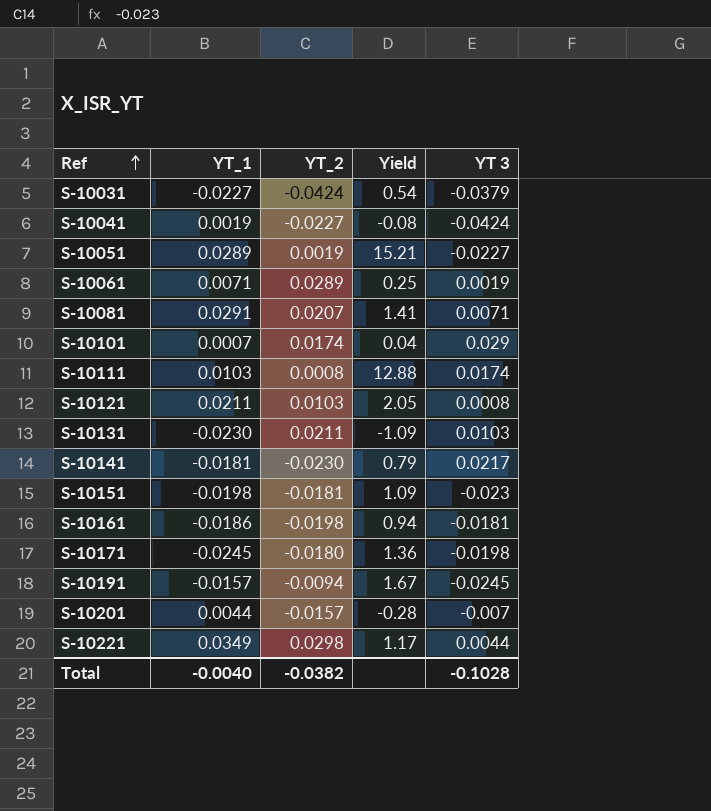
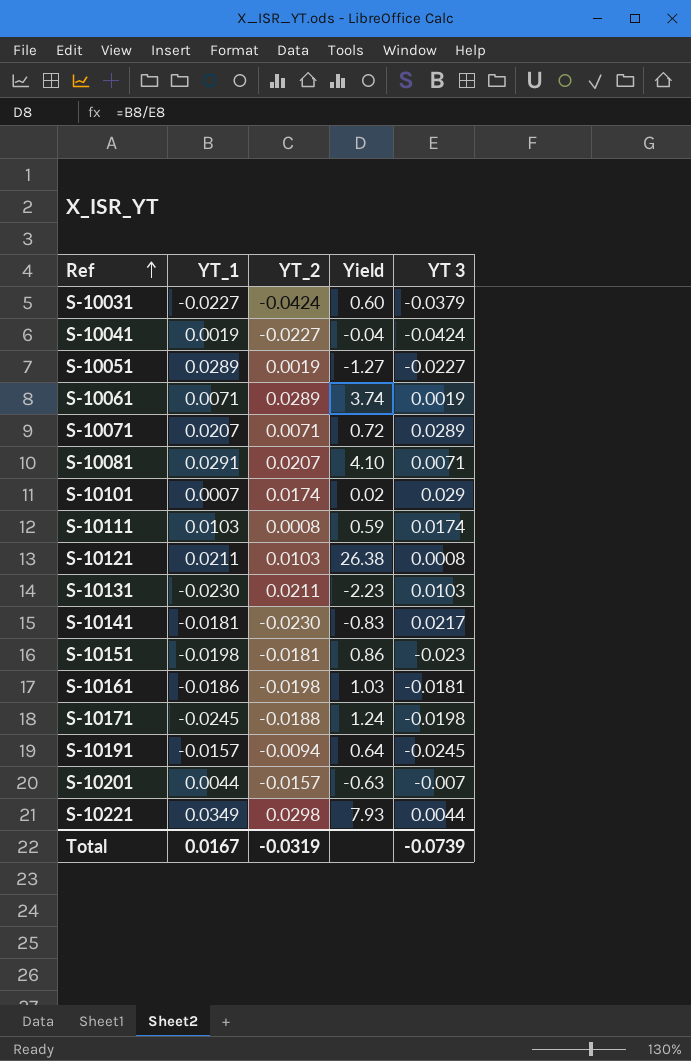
column Yield | formula: [YT_1] / [YT_2] -> [YT_1] / [YT 3]
row S-10071: none -> 0.0207 | 0.0071 | 0.72 | 0.0289
S-10171 | YT_2: -0.0180 -> -0.0188
Total | YT_1: -0.0040 -> 0.0167
Total | YT_2: -0.0382 -> -0.0319
Total | YT 3: -0.1028 -> -0.0739

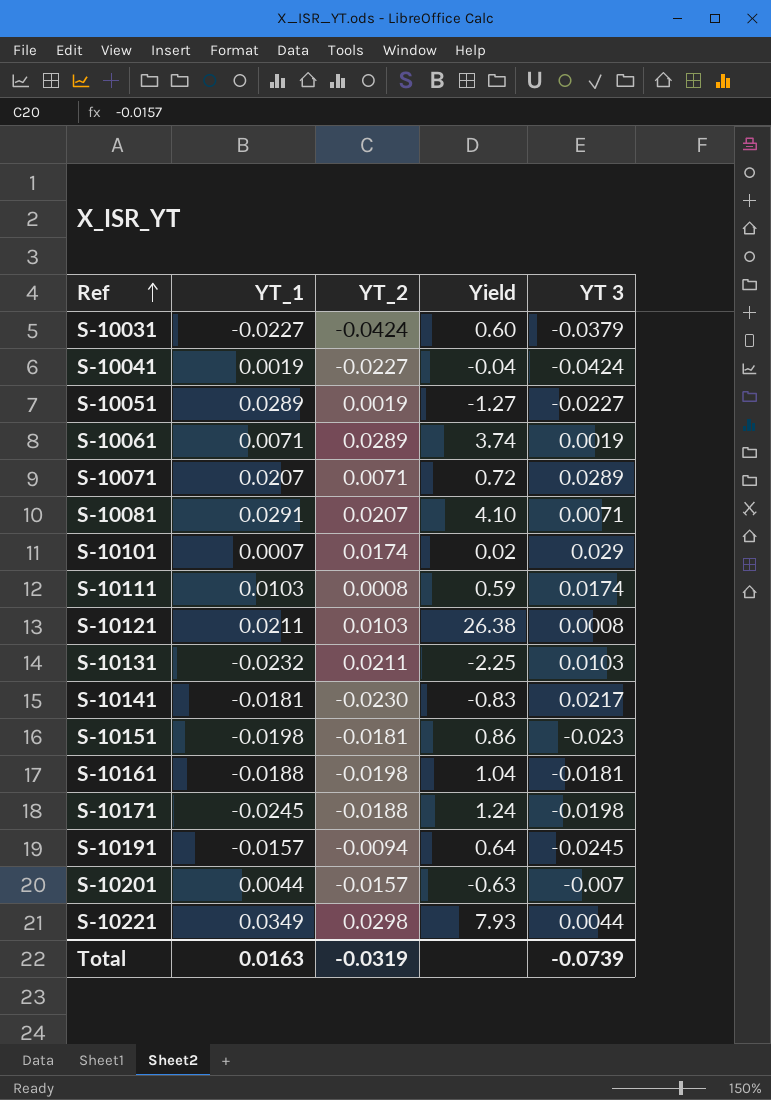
S-10131 | YT_1: -0.0230 -> -0.0232
S-10131 | Yield: -2.23 -> -2.25
S-10161 | YT_1: -0.0186 -> -0.0188
S-10161 | Yield: 1.03 -> 1.04
Total | YT_1: 0.0167 -> 0.0163

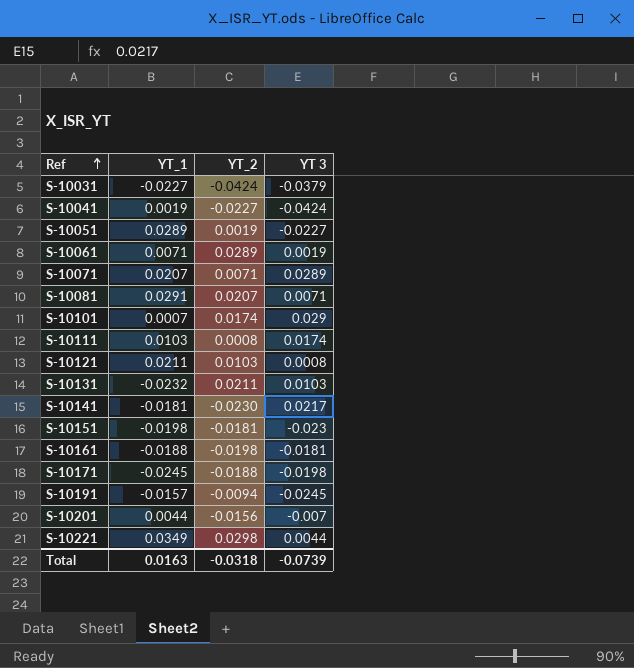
column Yield | formula: [YT_1] / [YT 3] -> none
S-10201 | YT_2: -0.0157 -> -0.0156
Total | YT_2: -0.0319 -> -0.0318

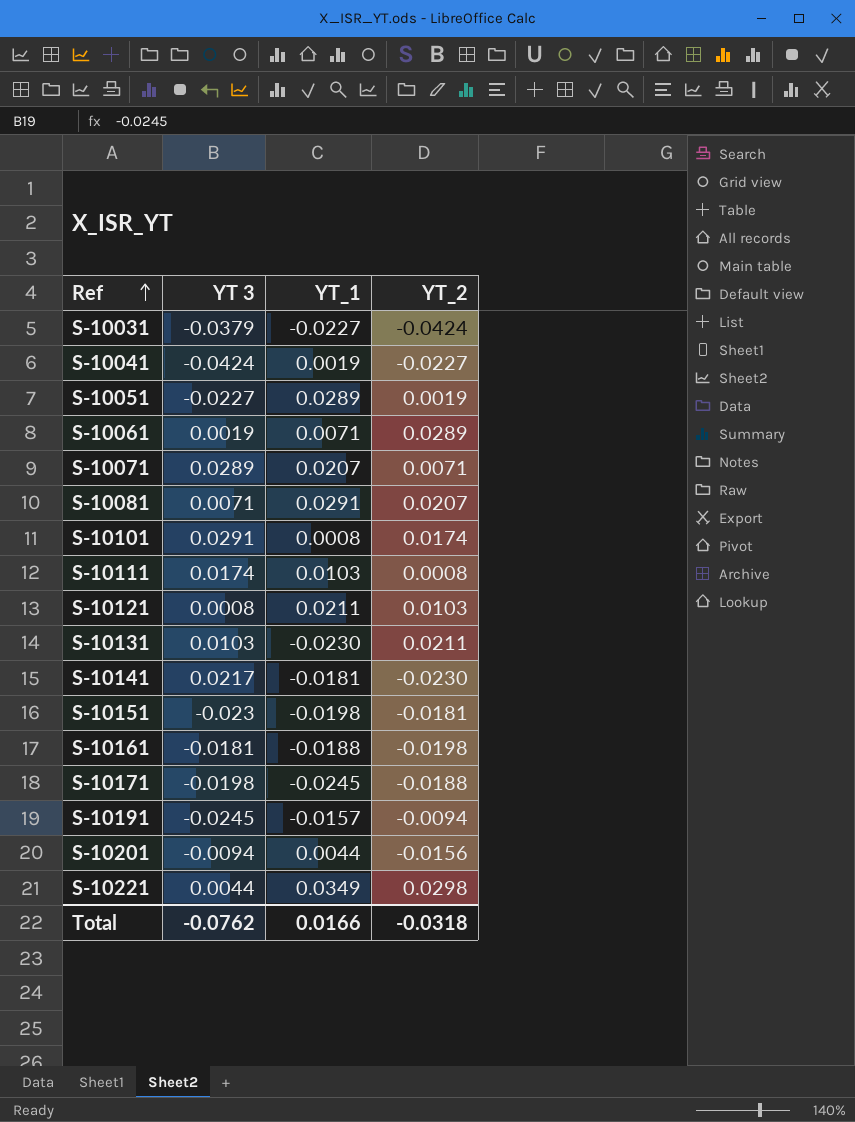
column YT 3 | position: 4 -> 2
S-10101 | YT 3: 0.029 -> 0.0291
S-10101 | YT_1: 0.0007 -> 0.0008
S-10131 | YT_1: -0.0232 -> -0.0230
S-10201 | YT 3: -0.007 -> -0.0094
Total | YT 3: -0.0739 -> -0.0762
Total | YT_1: 0.0163 -> 0.0166

